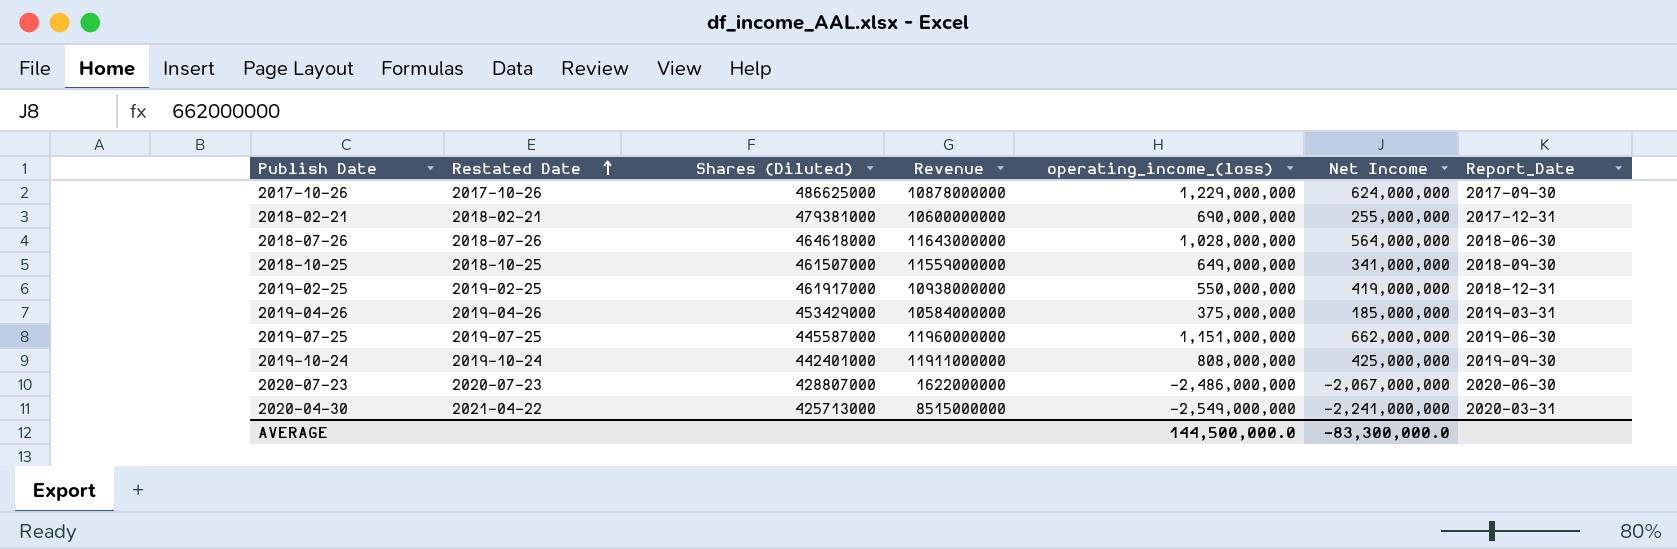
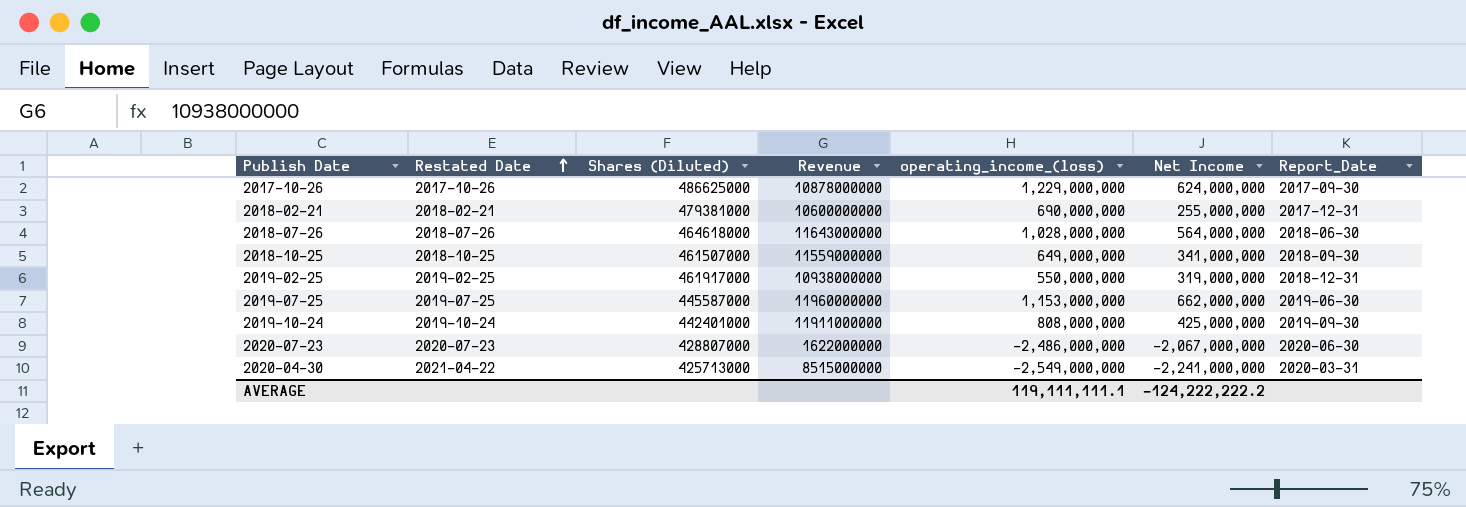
row 2019-04-26: 2019-04-26 | 453429000 | 10584000000 | 375,000,000 | 185,000,000 | 2019-03-31 -> none
2019-02-25 | Net Income: 419,000,000 -> 319,000,000
2019-07-25 | operating_income_(loss): 1,151,000,000 -> 1,153,000,000
AVERAGE | operating_income_(loss): 144,500,000.0 -> 119,111,111.1
AVERAGE | Net Income: -83,300,000.0 -> -124,222,222.2

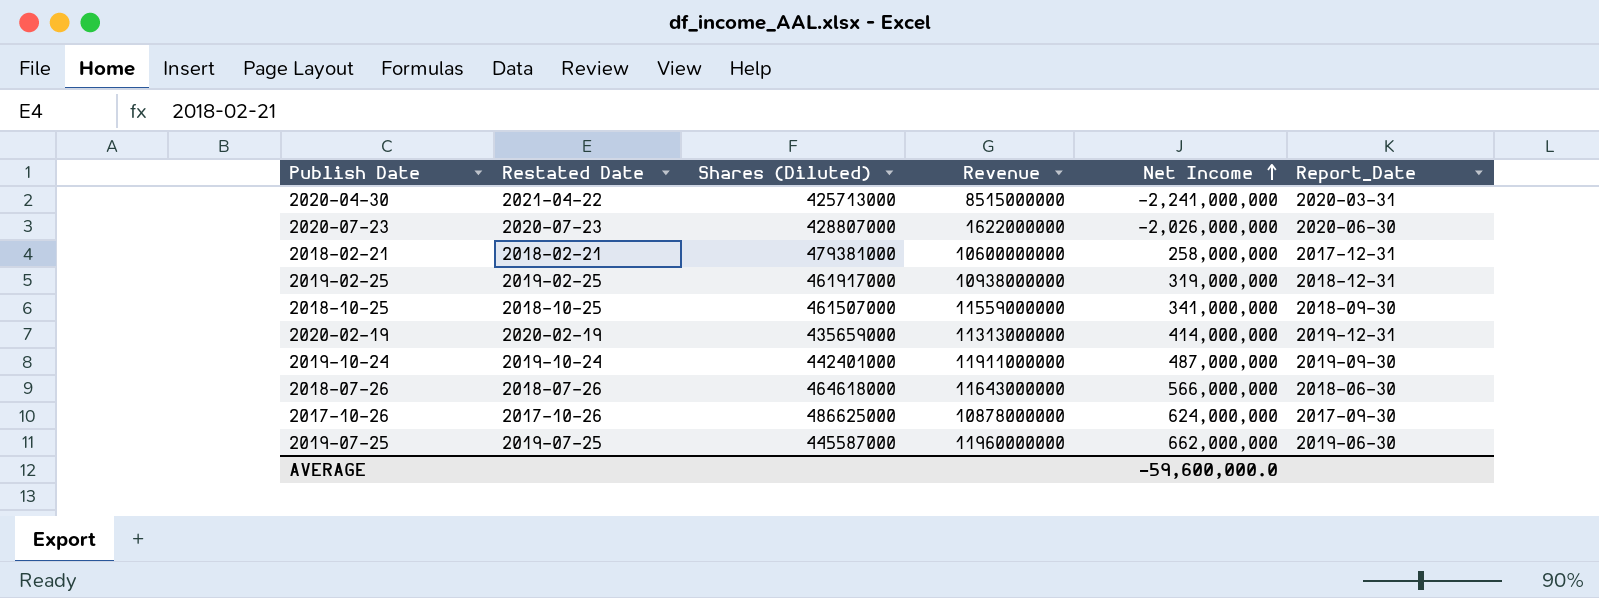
row order: Restated Date ascending -> Net Income ascending
column operating_income_(loss) | position: 5 -> none
2020-07-23 | Net Income: -2,067,000,000 -> -2,026,000,000
2018-02-21 | Net Income: 255,000,000 -> 258,000,000
row 2020-02-19: none -> 2020-02-19 | 435659000 | 11313000000 | 414,000,000 | 2019-12-31
2019-10-24 | Net Income: 425,000,000 -> 487,000,000
2018-07-26 | Net Income: 564,000,000 -> 566,000,000
AVERAGE | Net Income: -124,222,222.2 -> -59,600,000.0

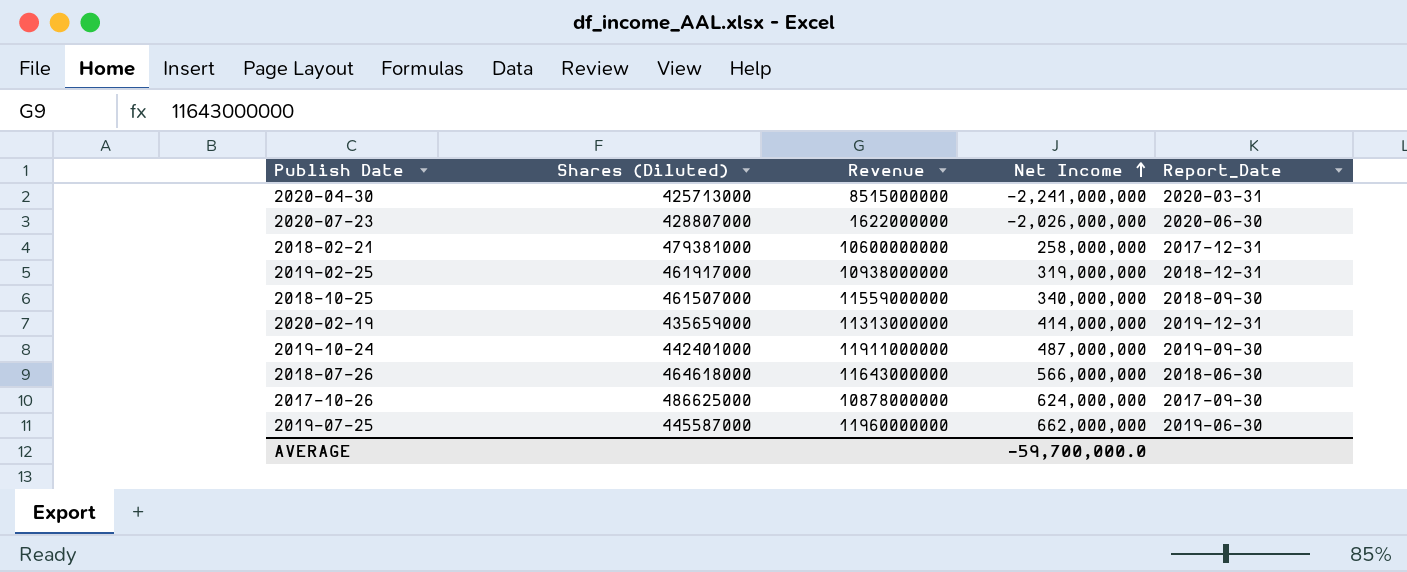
column Restated Date | position: 2 -> none
2018-10-25 | Net Income: 341,000,000 -> 340,000,000
AVERAGE | Net Income: -59,600,000.0 -> -59,700,000.0

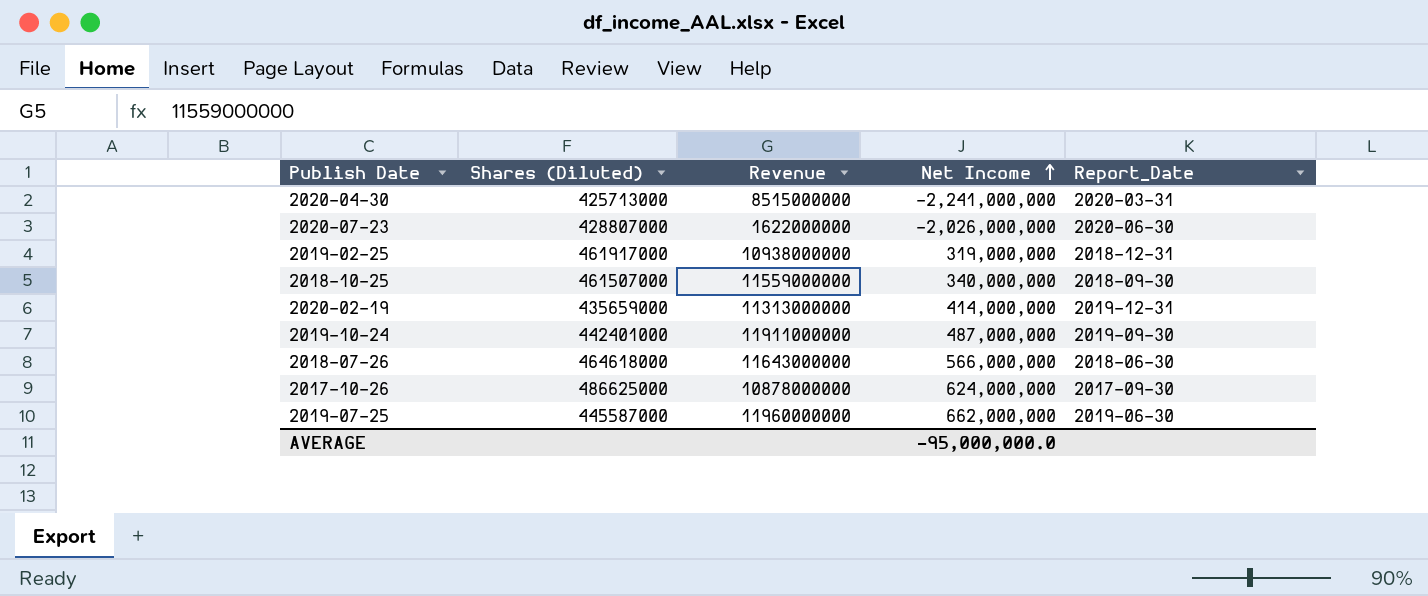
row 2018-02-21: 479381000 | 10600000000 | 258,000,000 | 2017-12-31 -> none
AVERAGE | Net Income: -59,700,000.0 -> -95,000,000.0

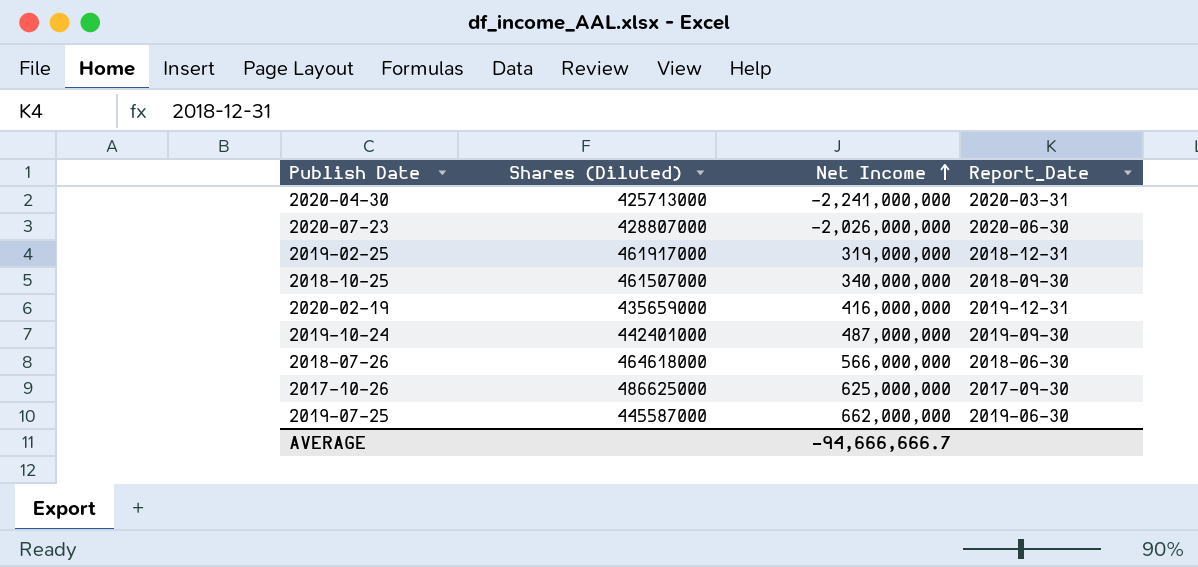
column Revenue | position: 3 -> none
2020-02-19 | Net Income: 414,000,000 -> 416,000,000
2017-10-26 | Net Income: 624,000,000 -> 625,000,000
AVERAGE | Net Income: -95,000,000.0 -> -94,666,666.7

